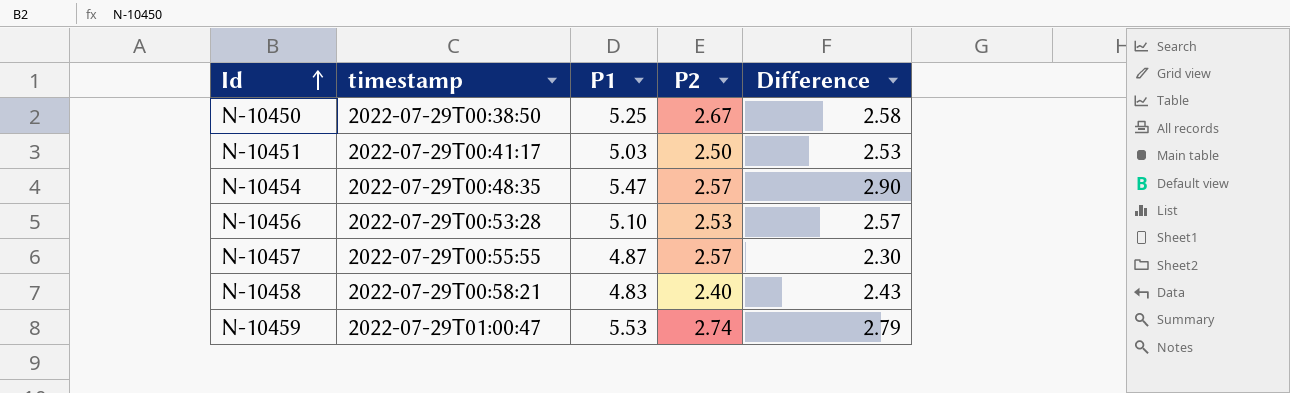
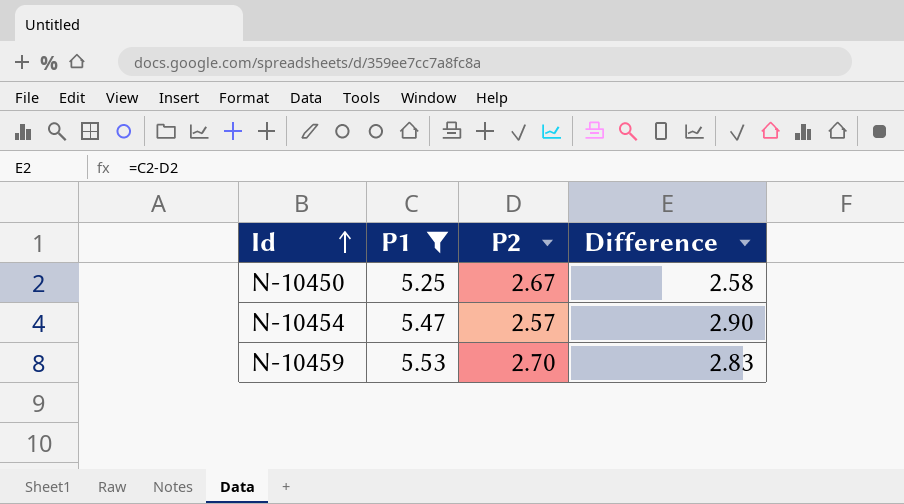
filter: none -> P1 >= 5.25
column timestamp | position: 2 -> none
N-10459 | P2: 2.74 -> 2.70
N-10459 | Difference: 2.79 -> 2.83

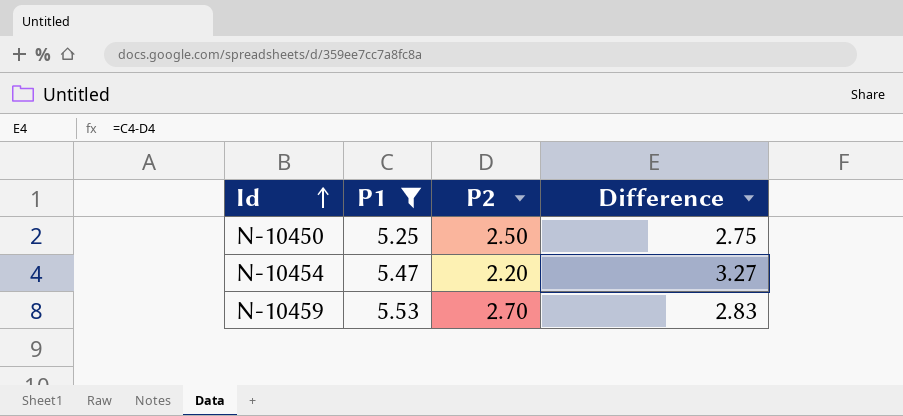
N-10450 | P2: 2.67 -> 2.50
N-10450 | Difference: 2.58 -> 2.75
N-10454 | P2: 2.57 -> 2.20
N-10454 | Difference: 2.90 -> 3.27

